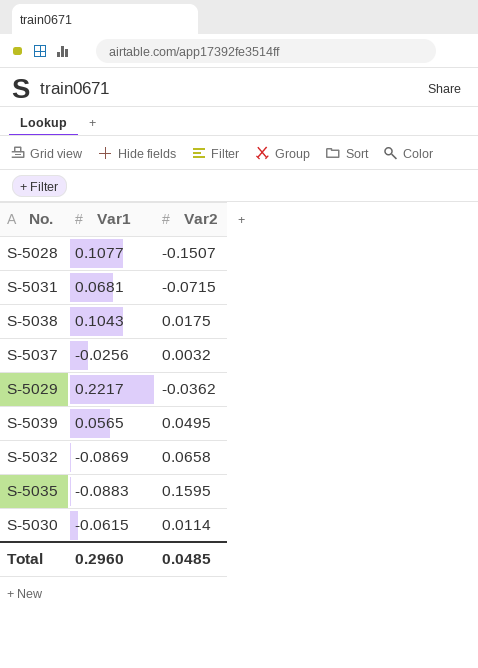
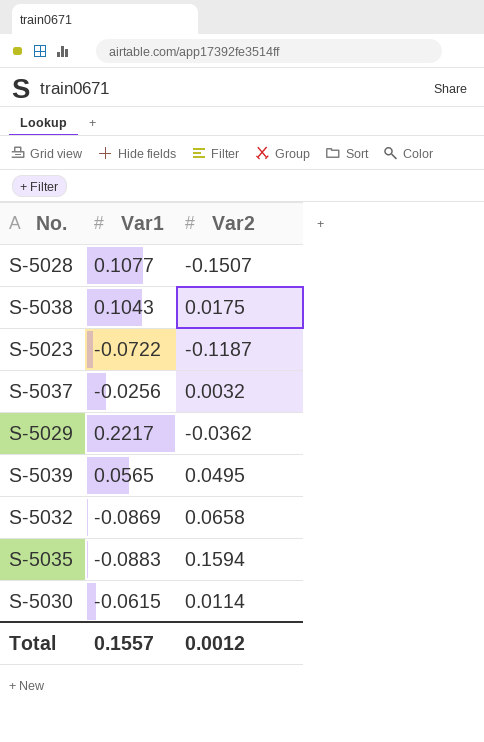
row S-5031: 0.0681 | -0.0715 -> none
row S-5023: none -> -0.0722 | -0.1187
S-5035 | Var2: 0.1595 -> 0.1594
Total | Var1: 0.2960 -> 0.1557
Total | Var2: 0.0485 -> 0.0012

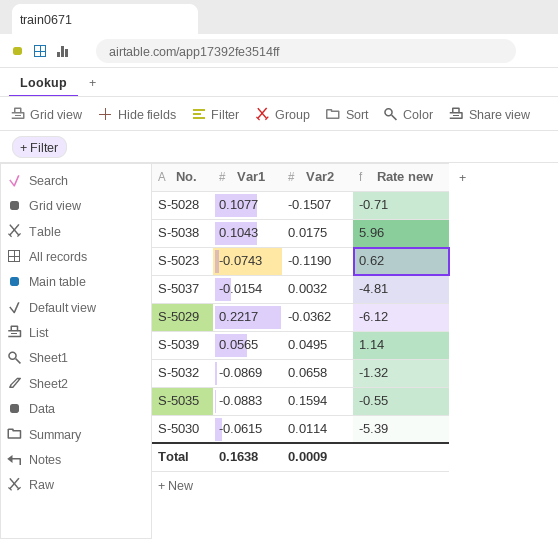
column Rate new | formula: none -> [Var1] / [Var2]
S-5023 | Var1: -0.0722 -> -0.0743
S-5023 | Var2: -0.1187 -> -0.1190
S-5037 | Var1: -0.0256 -> -0.0154
Total | Var1: 0.1557 -> 0.1638
Total | Var2: 0.0012 -> 0.0009

